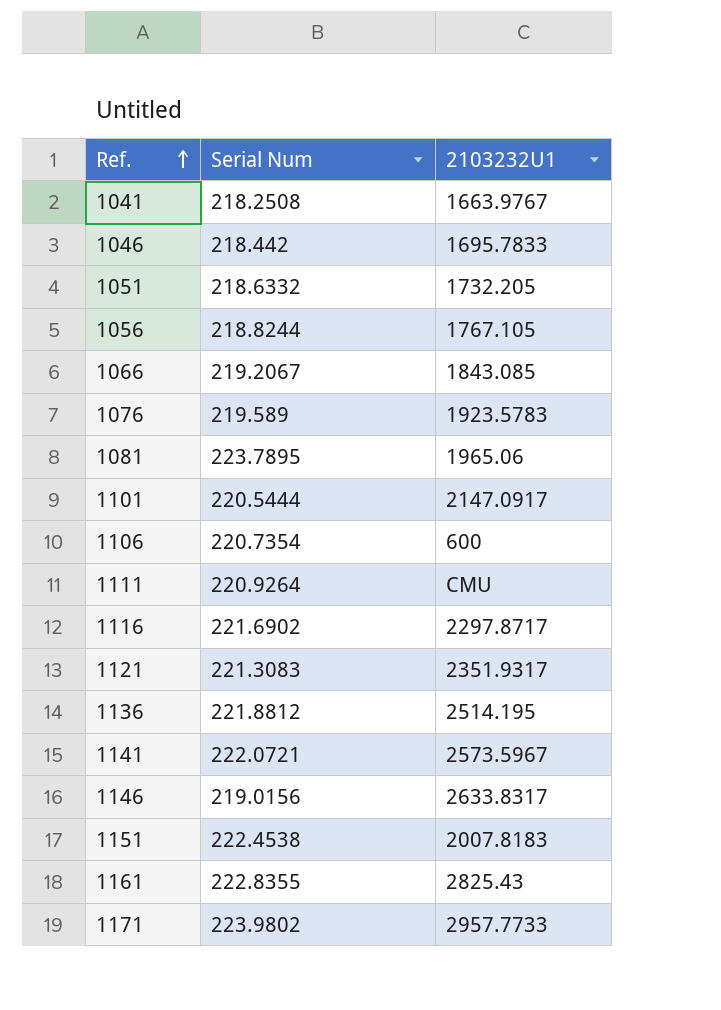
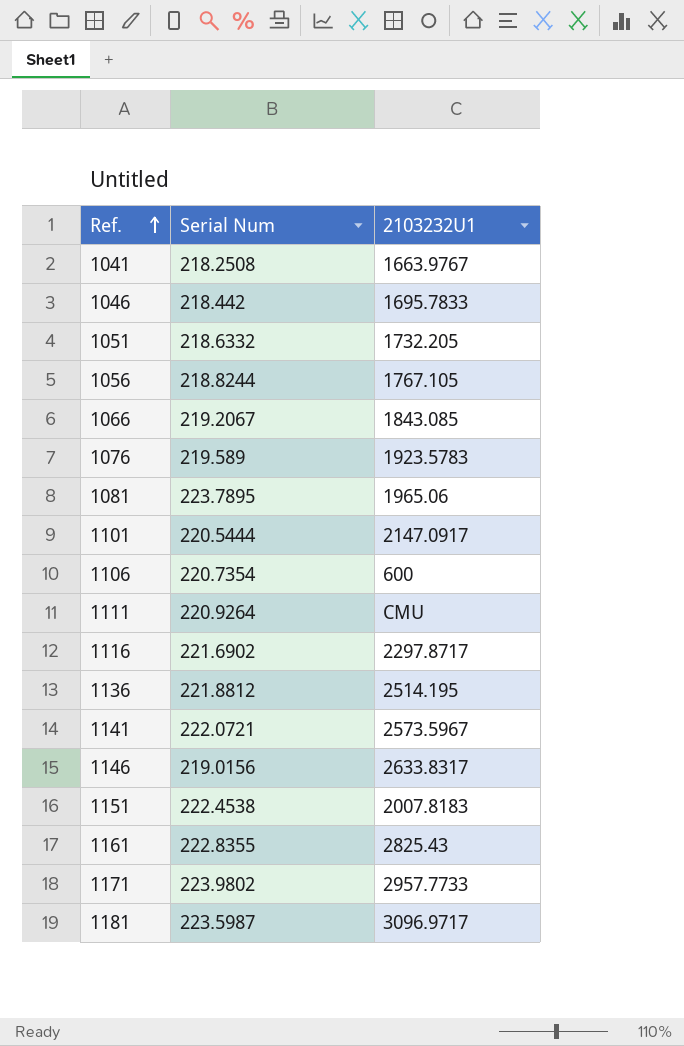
row 1121: 221.3083 | 2351.9317 -> none
row 1181: none -> 223.5987 | 3096.9717

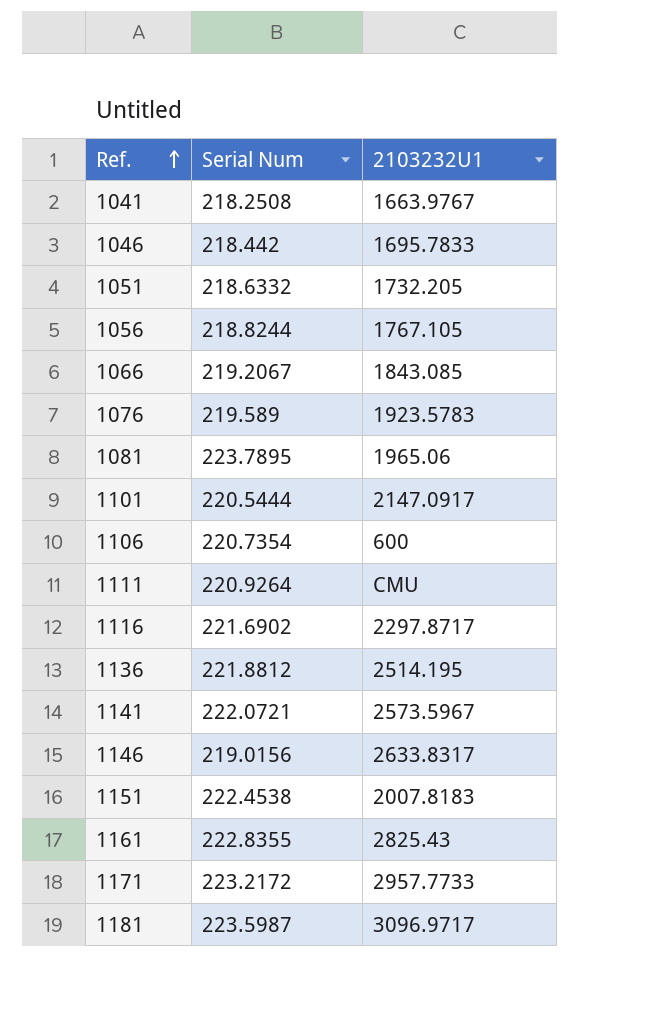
1171 | Serial Num: 223.9802 -> 223.2172

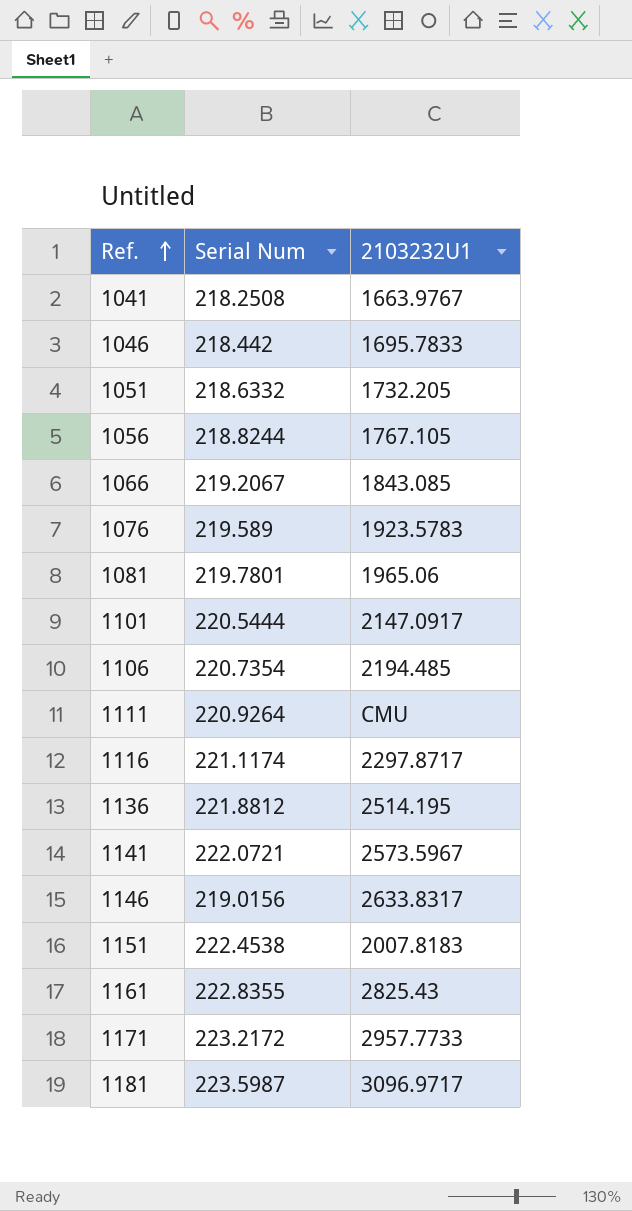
1081 | Serial Num: 223.7895 -> 219.7801
1106 | 2103232U1: 600 -> 2194.485
1116 | Serial Num: 221.6902 -> 221.1174

